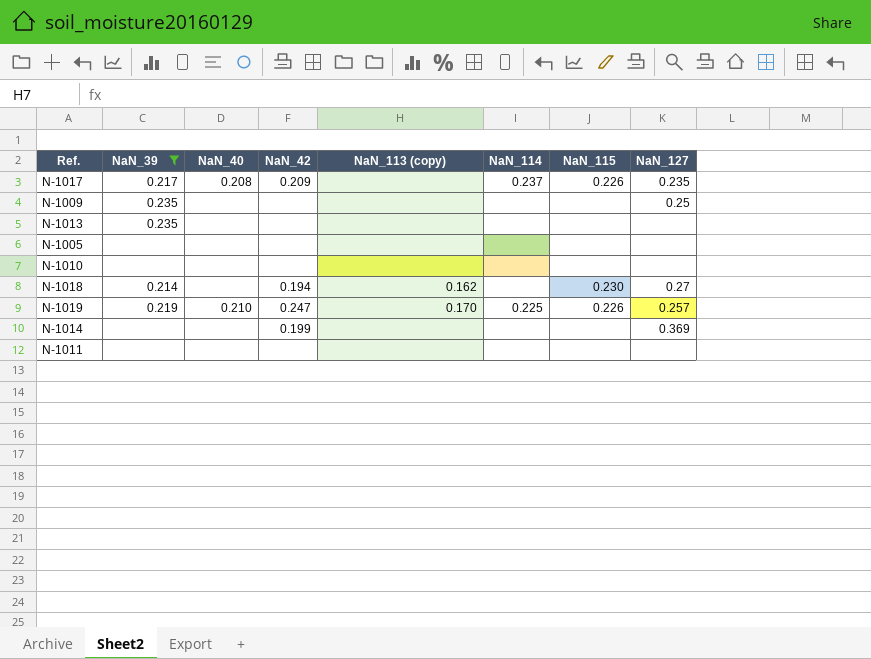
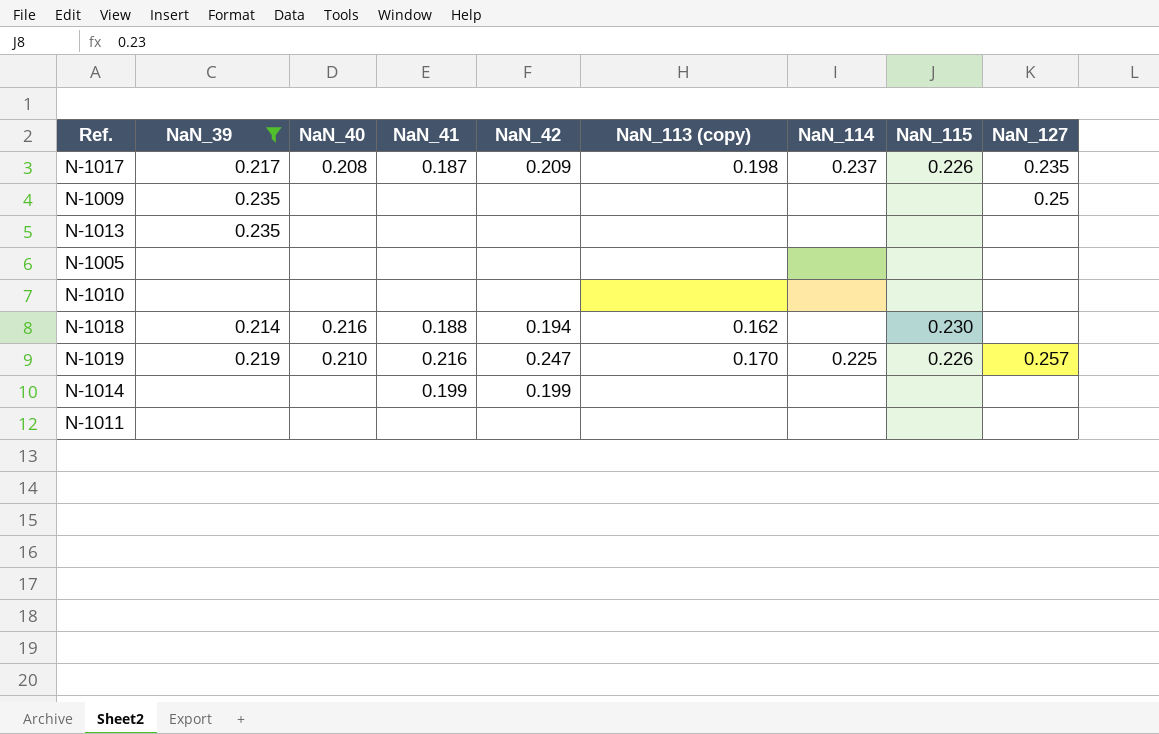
column NaN_41 | position: none -> 4
N-1017 | NaN_113 (copy): none -> 0.198
N-1018 | NaN_40: none -> 0.216
N-1018 | NaN_127: 0.27 -> none
N-1014 | NaN_127: 0.369 -> none

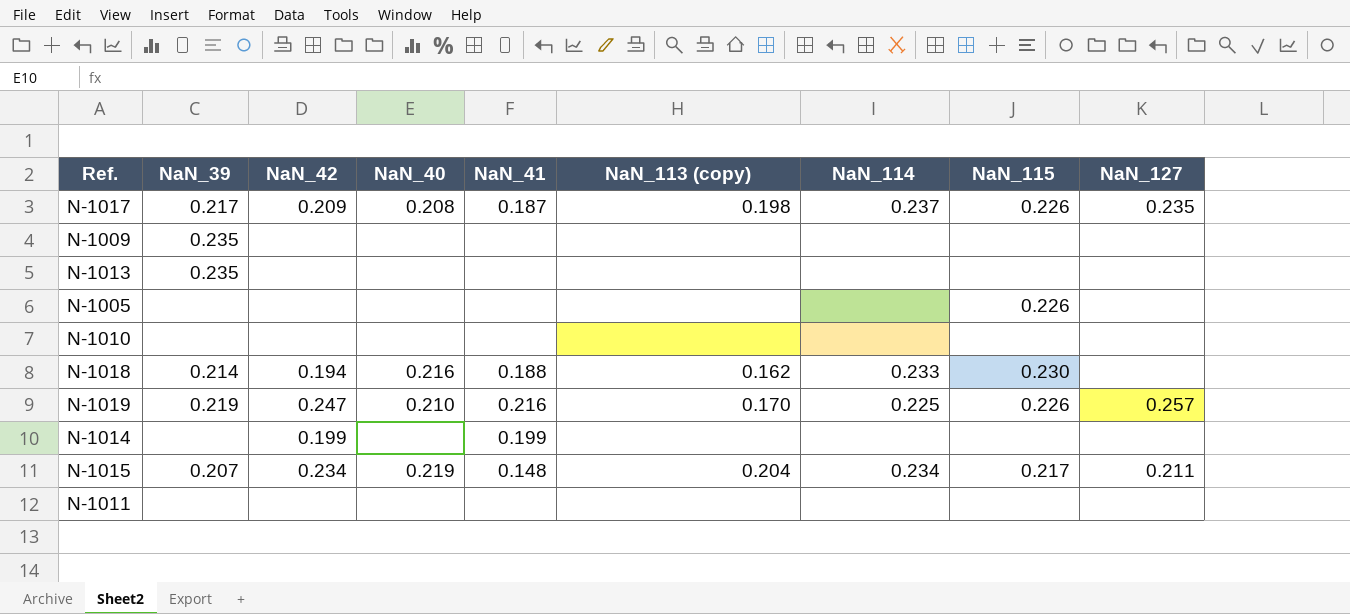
filter: NaN_39 != 0.207 -> none
column NaN_42 | position: 5 -> 3
N-1009 | NaN_127: 0.25 -> none
N-1005 | NaN_115: none -> 0.226
N-1018 | NaN_114: none -> 0.233

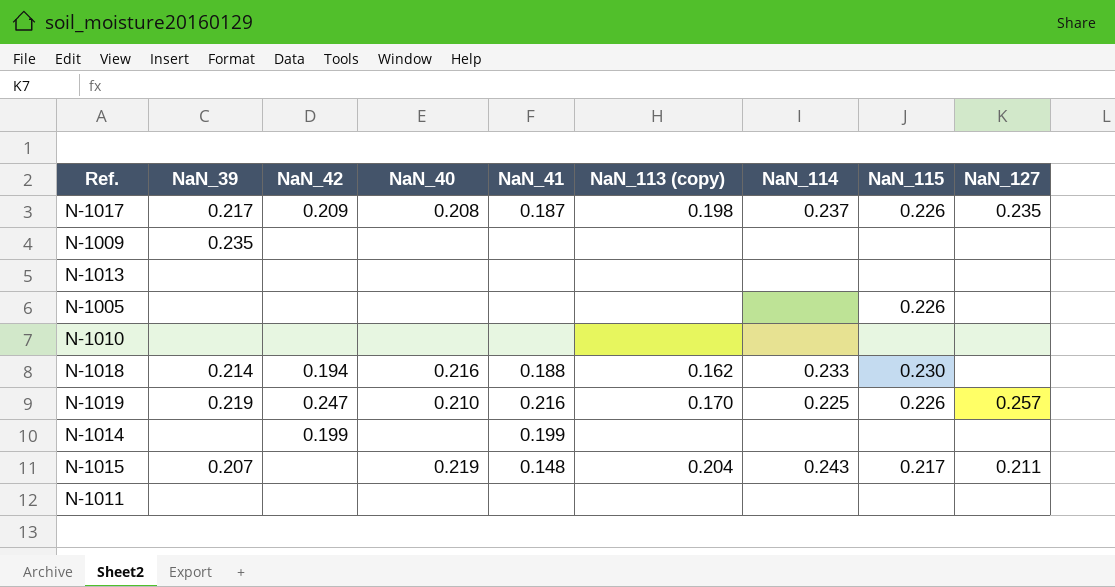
N-1013 | NaN_39: 0.235 -> none
N-1015 | NaN_42: 0.234 -> none
N-1015 | NaN_114: 0.234 -> 0.243

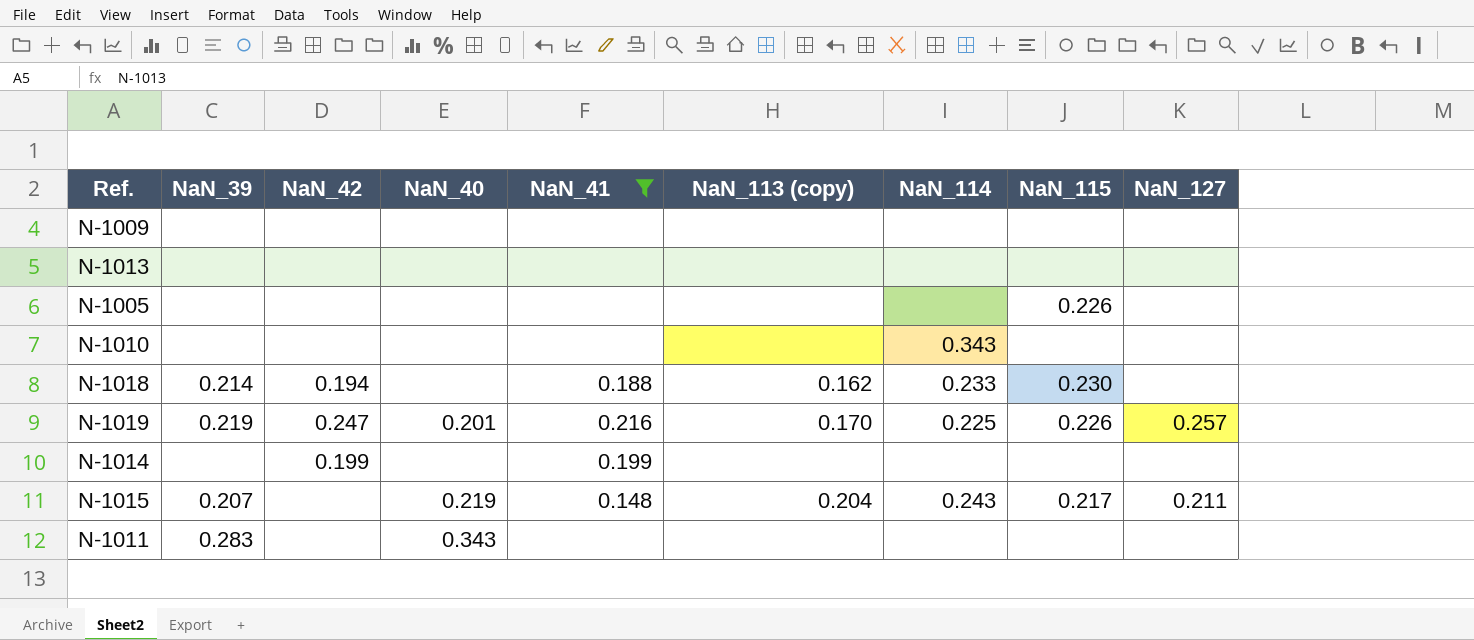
filter: none -> NaN_41 != 0.187
N-1009 | NaN_39: 0.235 -> none
N-1010 | NaN_114: none -> 0.343
N-1018 | NaN_40: 0.216 -> none
N-1019 | NaN_40: 0.210 -> 0.201
N-1011 | NaN_39: none -> 0.283
N-1011 | NaN_40: none -> 0.343

